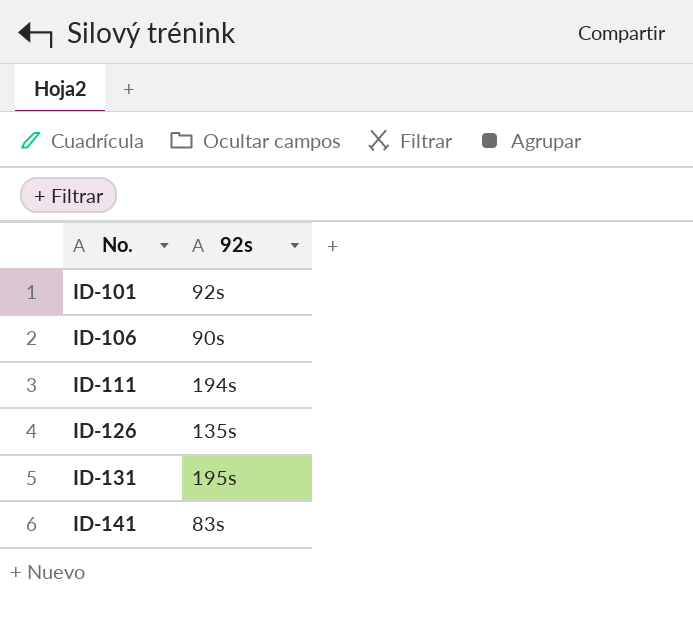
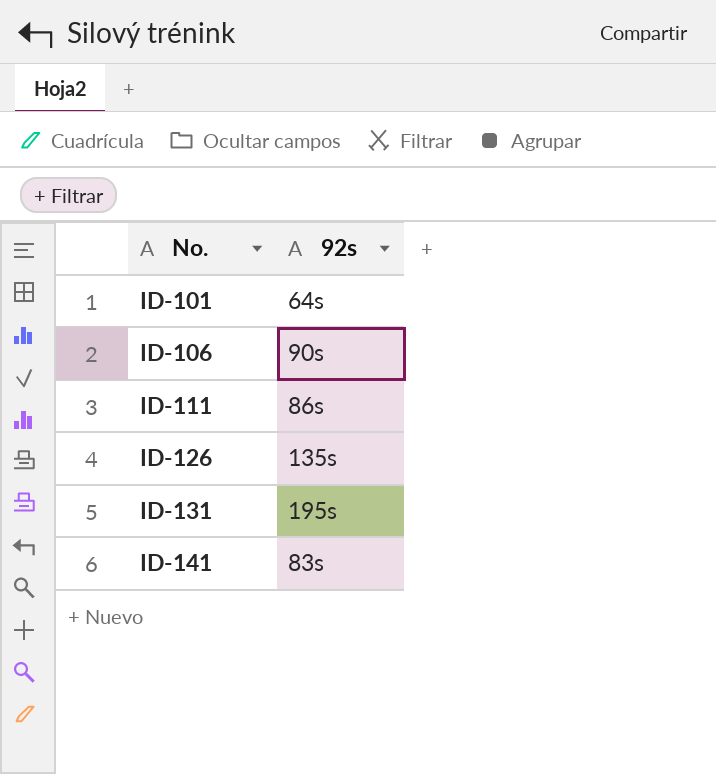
ID-101 | 92s: 92s -> 64s
ID-111 | 92s: 194s -> 86s

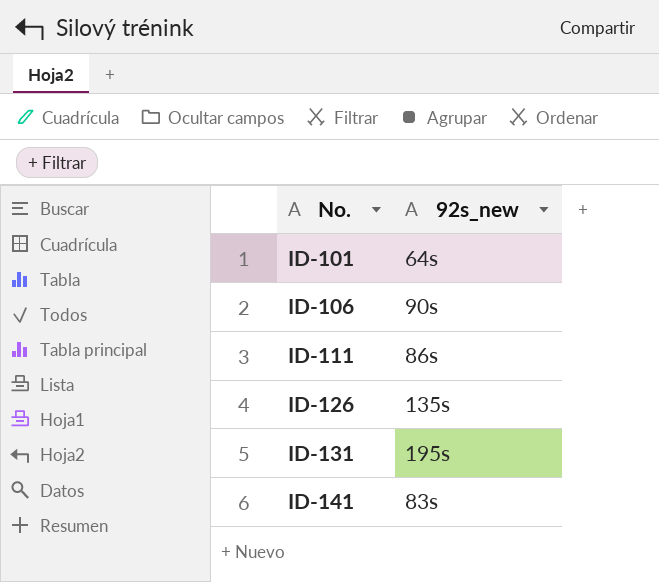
column name: 92s -> 92s_new

